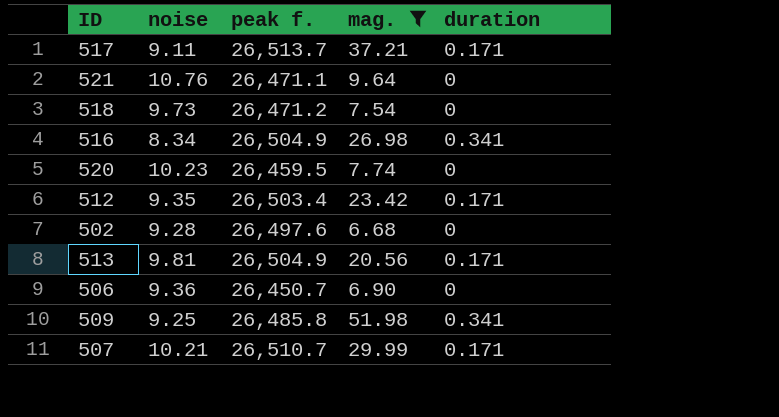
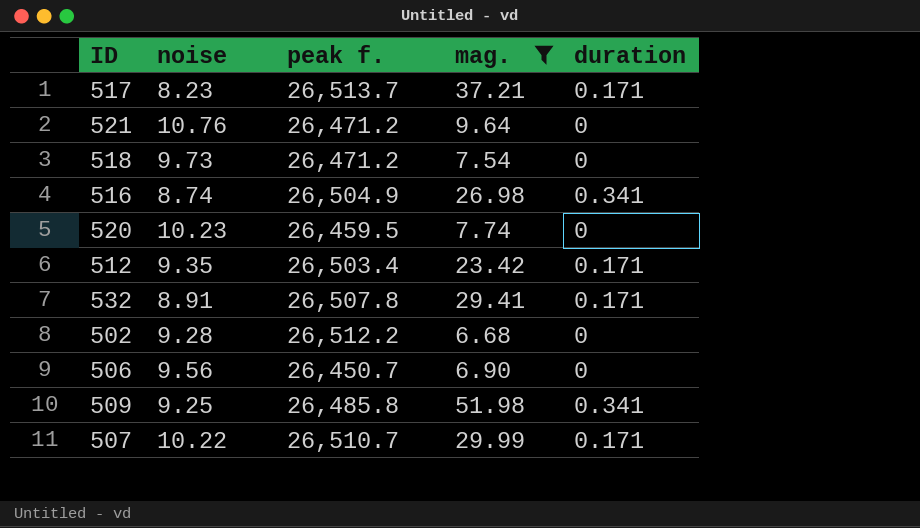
row 513: 9.81 | 26,504.9 | 20.56 | 0.171 -> none
517 | noise: 9.11 -> 8.23
521 | peak f.: 26,471.1 -> 26,471.2
516 | noise: 8.34 -> 8.74
row 532: none -> 8.91 | 26,507.8 | 29.41 | 0.171
502 | peak f.: 26,497.6 -> 26,512.2
506 | noise: 9.36 -> 9.56
507 | noise: 10.21 -> 10.22

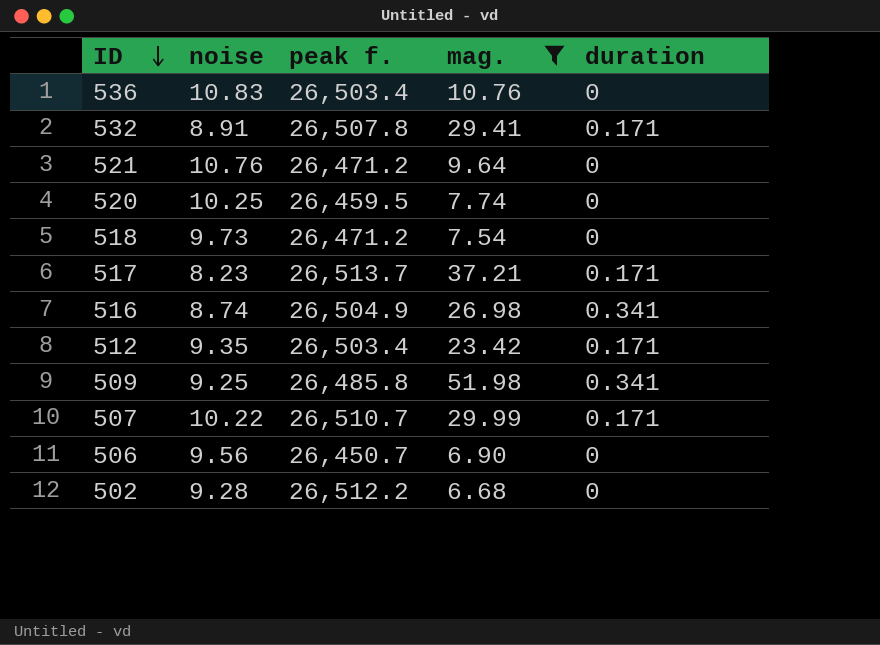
row order: none -> ID descending
row 536: none -> 10.83 | 26,503.4 | 10.76 | 0
520 | noise: 10.23 -> 10.25

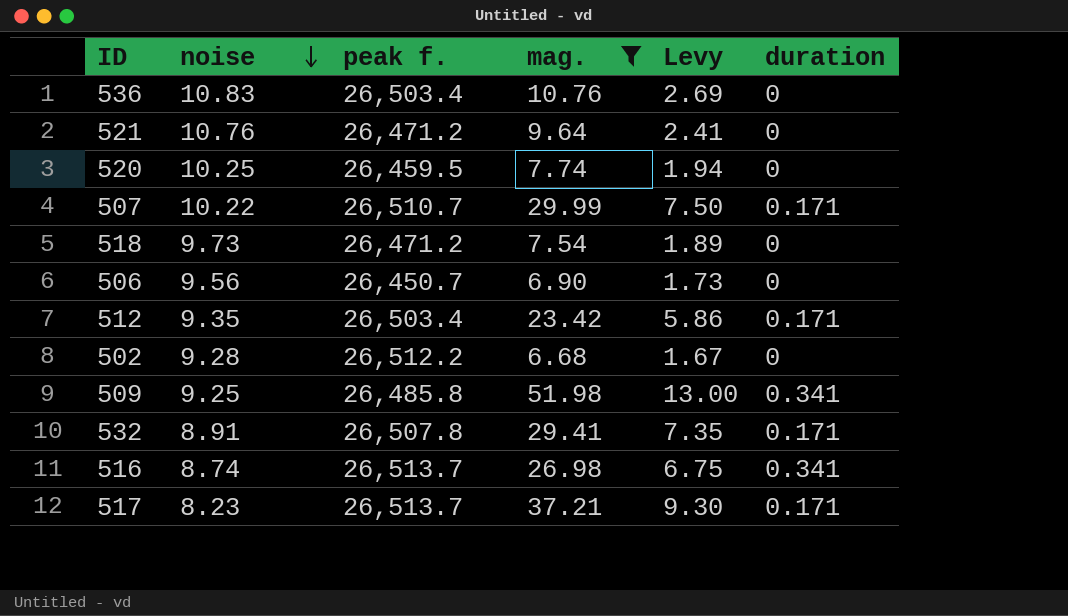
row order: ID descending -> noise descending
column Levy | formula: none -> [mag.] * 0.25
516 | peak f.: 26,504.9 -> 26,513.7

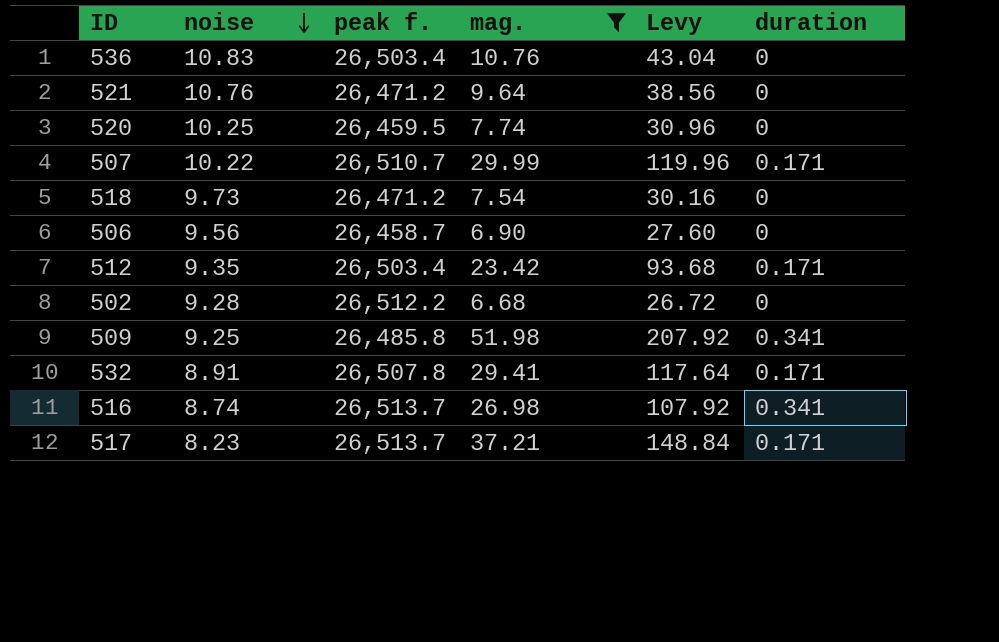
column Levy | formula: [mag.] * 0.25 -> [mag.] * 4
506 | peak f.: 26,450.7 -> 26,458.7

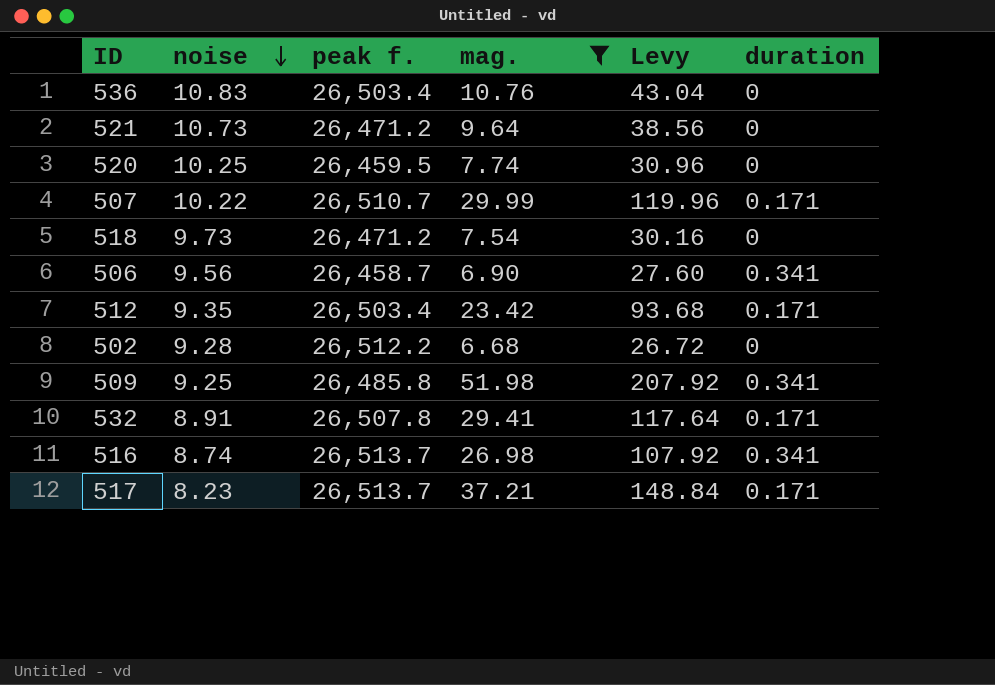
521 | noise: 10.76 -> 10.73
506 | duration: 0 -> 0.341

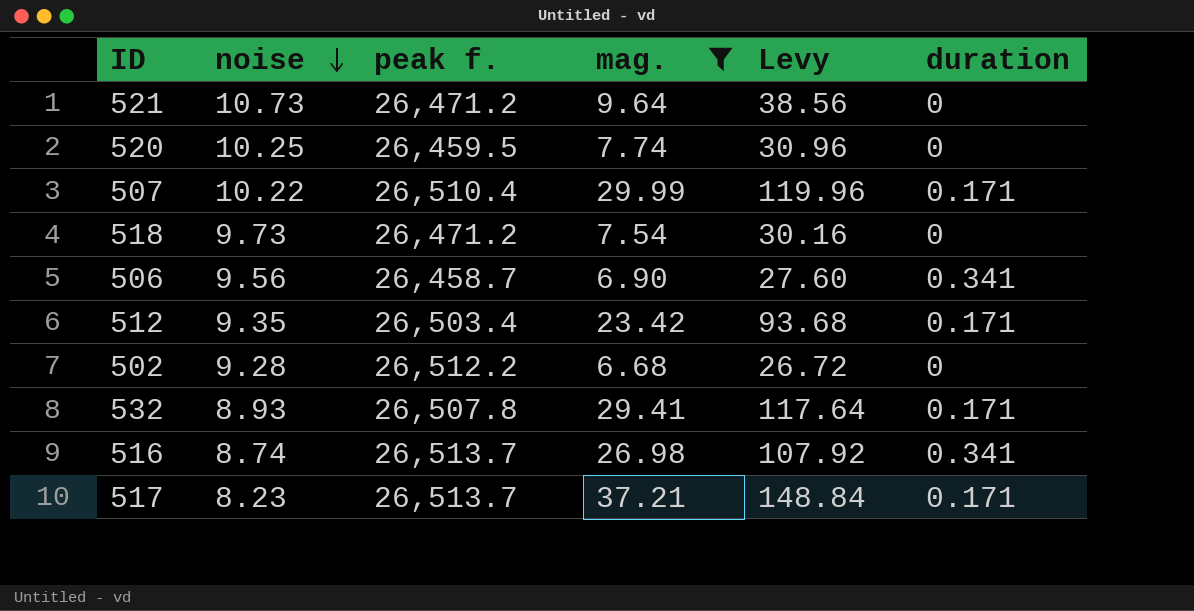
row 536: 10.83 | 26,503.4 | 10.76 | 43.04 | 0 -> none
row 509: 9.25 | 26,485.8 | 51.98 | 207.92 | 0.341 -> none
507 | peak f.: 26,510.7 -> 26,510.4
532 | noise: 8.91 -> 8.93

